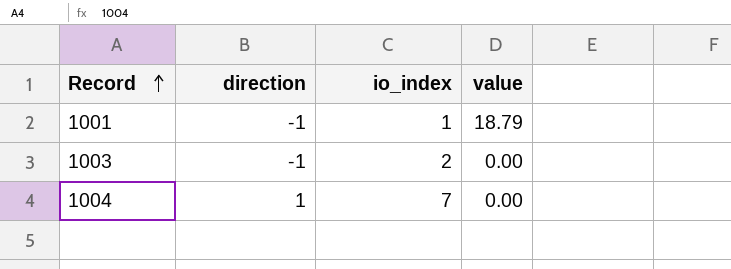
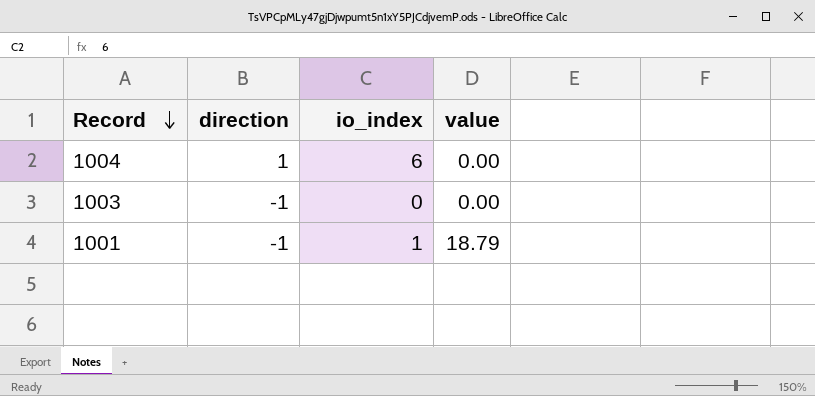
row order: Record ascending -> Record descending
1004 | io_index: 7 -> 6
1003 | io_index: 2 -> 0

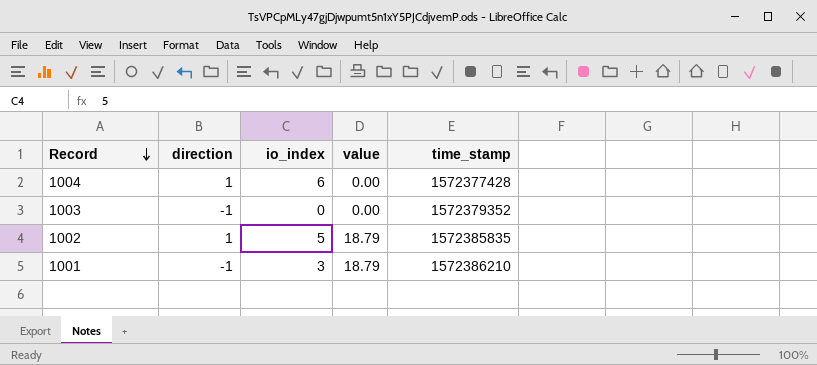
column time_stamp | position: none -> 5
row 1002: none -> 1 | 5 | 18.79 | 1572385835
1001 | io_index: 1 -> 3

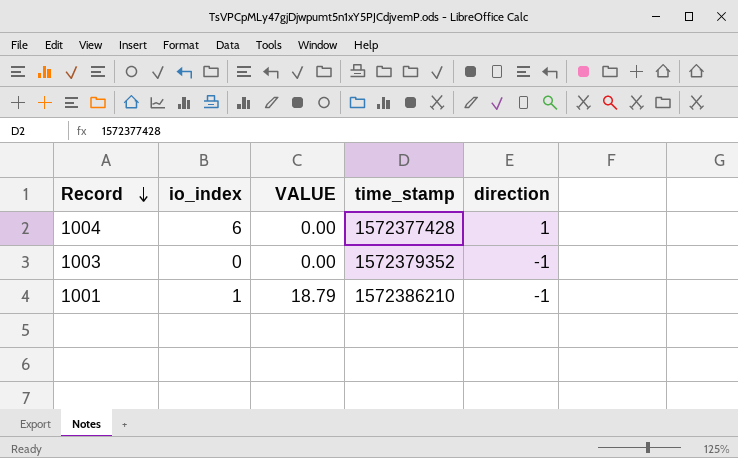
column name: value -> VALUE
column direction | position: 2 -> 5
row 1002: 1 | 5 | 18.79 | 1572385835 -> none
1001 | io_index: 3 -> 1

